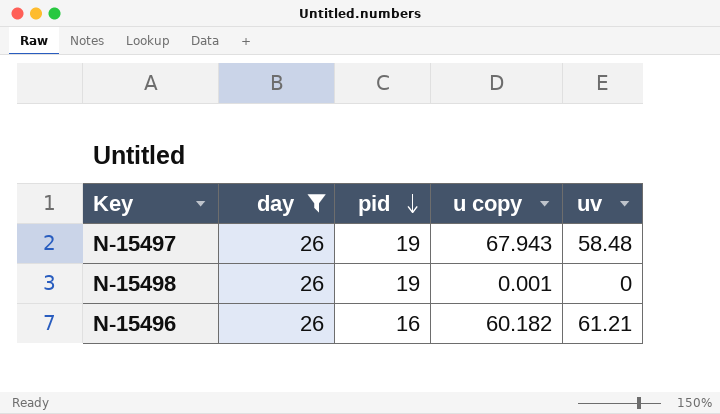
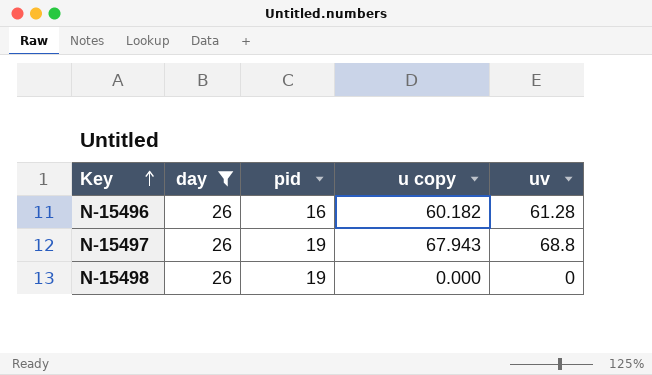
row order: pid descending -> Key ascending
N-15496 | uv: 61.21 -> 61.28
N-15497 | uv: 58.48 -> 68.8
N-15498 | u copy: 0.001 -> 0.000

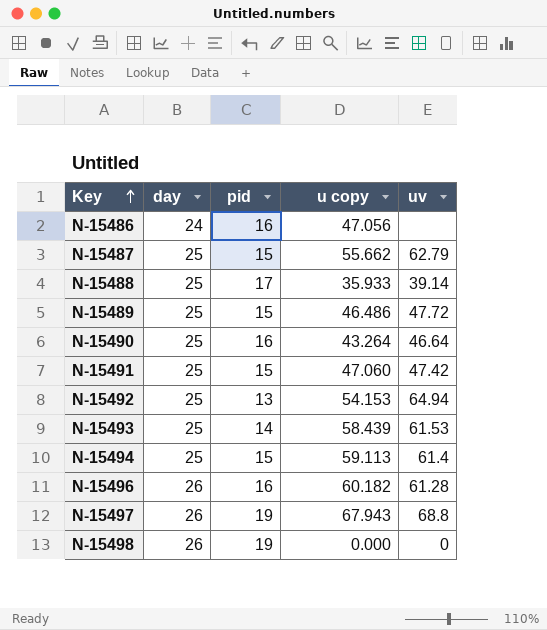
filter: day = 26 -> none

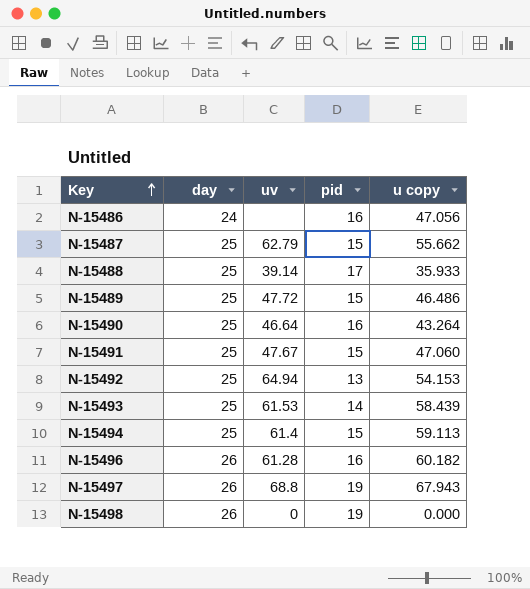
column uv | position: 5 -> 3
N-15491 | uv: 47.42 -> 47.67

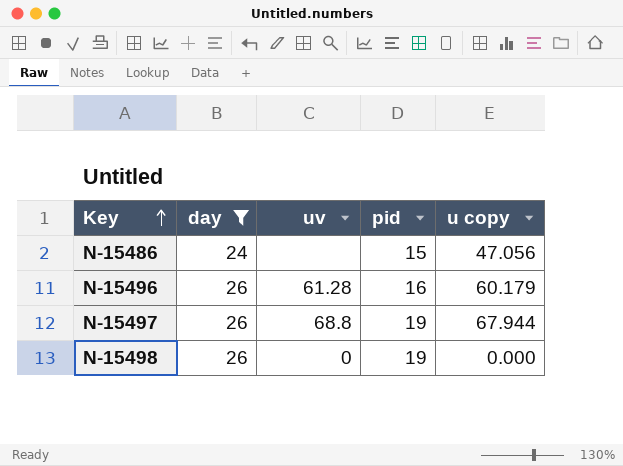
filter: none -> day != 25
N-15486 | pid: 16 -> 15
N-15496 | u copy: 60.182 -> 60.179
N-15497 | u copy: 67.943 -> 67.944

